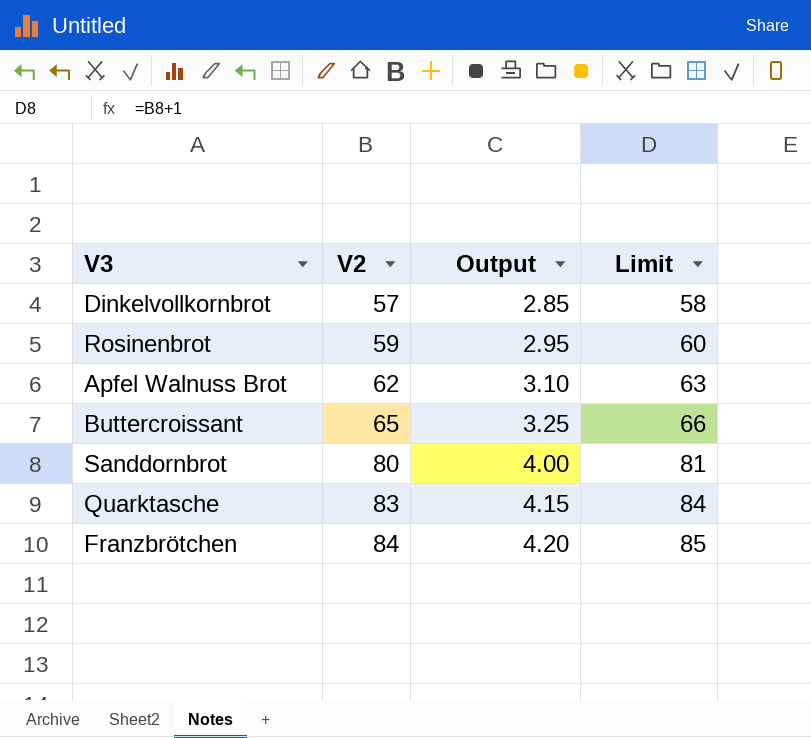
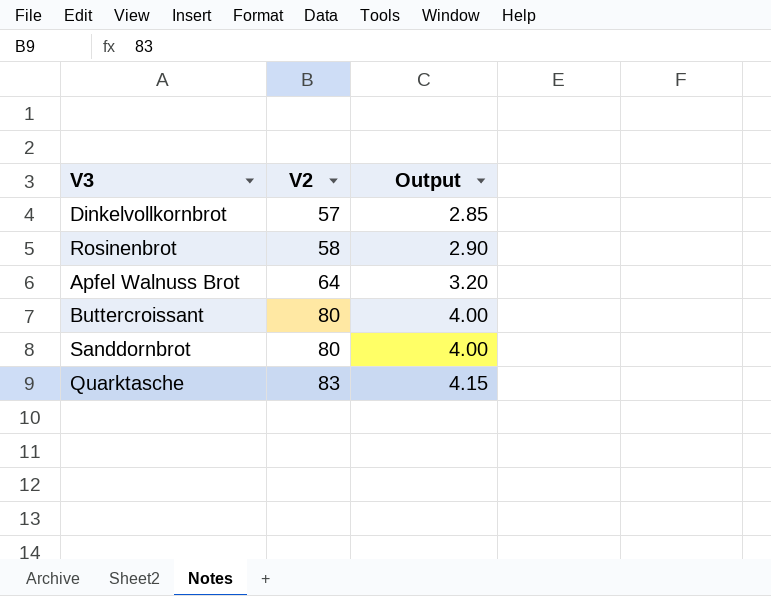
column Limit | formula: [V2] + 1 -> none
row Franzbrötchen: 84 | 4.20 | 85 -> none
Rosinenbrot | V2: 59 -> 58
Rosinenbrot | Output: 2.95 -> 2.90
Apfel Walnuss Brot | V2: 62 -> 64
Apfel Walnuss Brot | Output: 3.10 -> 3.20
Buttercroissant | V2: 65 -> 80
Buttercroissant | Output: 3.25 -> 4.00

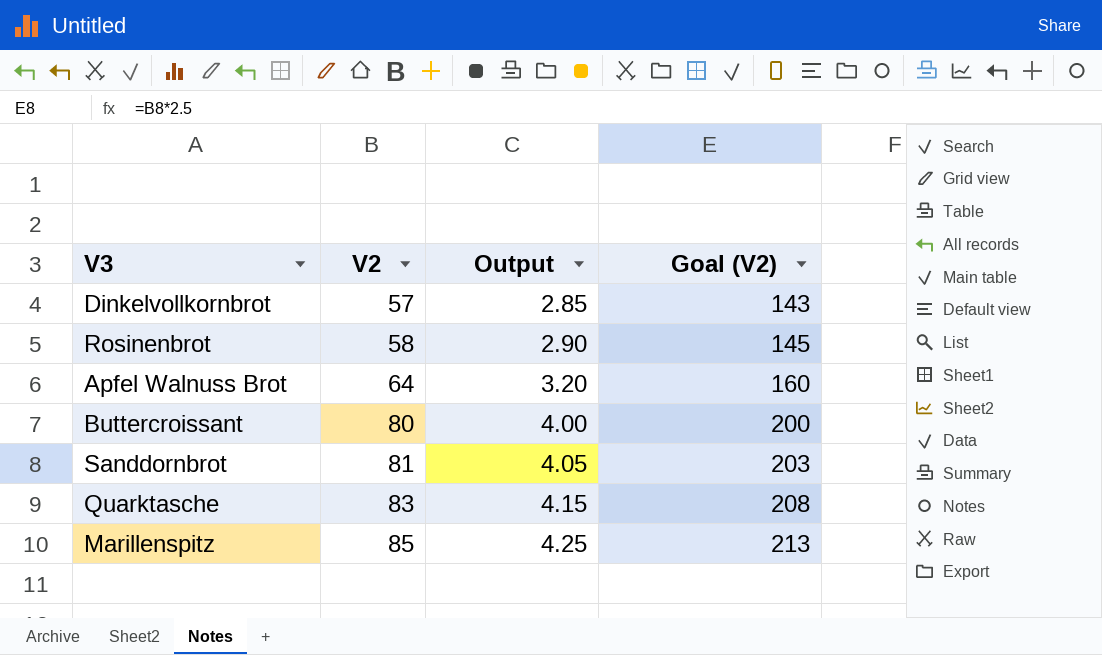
column Goal (V2) | formula: none -> [V2] * 2.5
Sanddornbrot | V2: 80 -> 81
Sanddornbrot | Output: 4.00 -> 4.05
row Marillenspitz: none -> 85 | 4.25 | 213

